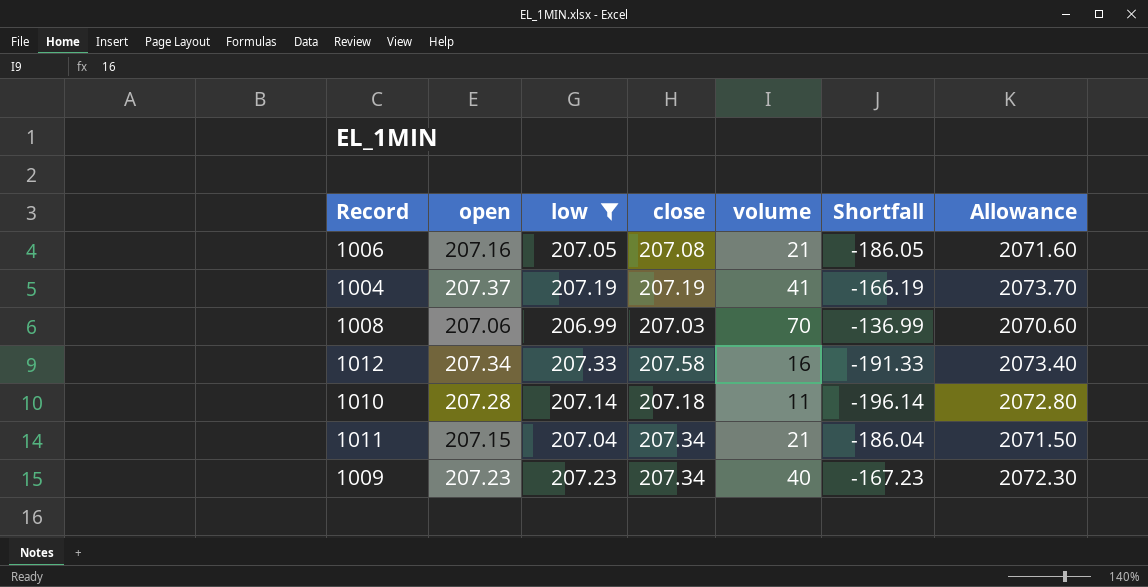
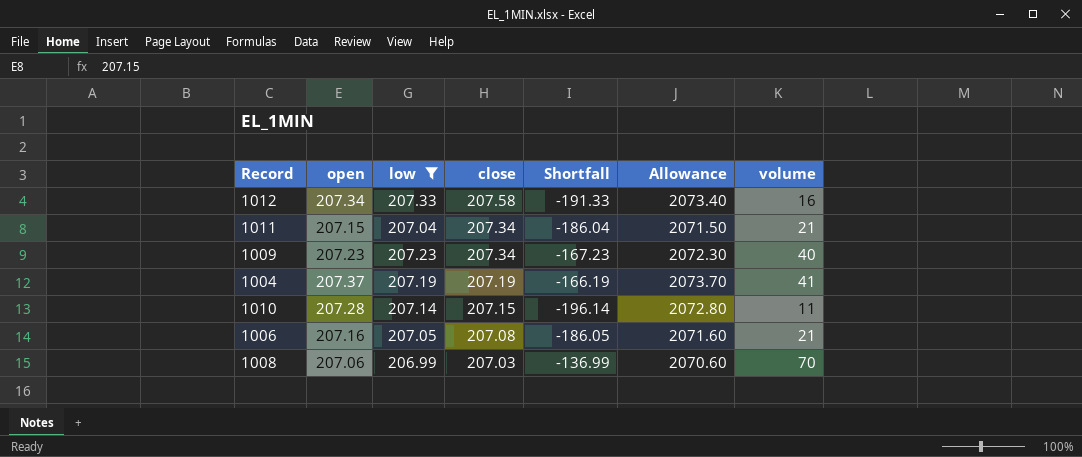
row order: none -> close descending
column volume | position: 5 -> 7
1010 | close: 207.18 -> 207.15

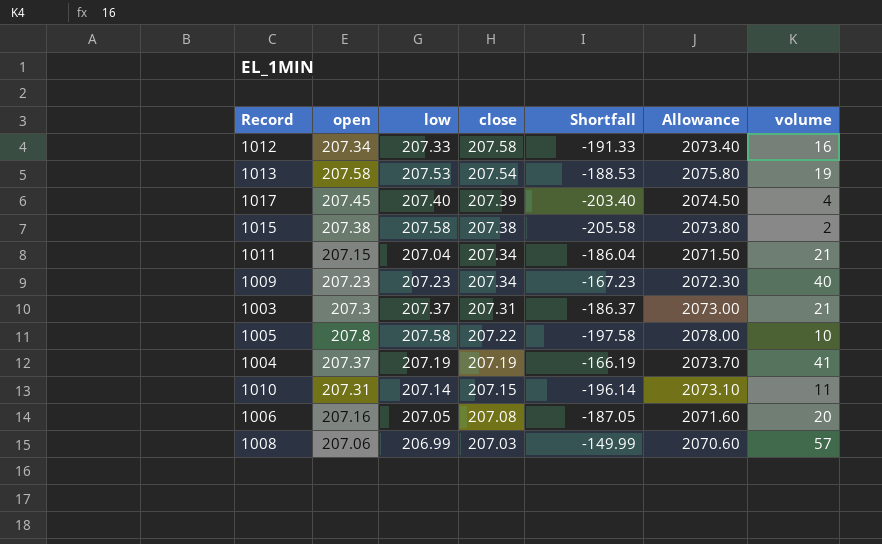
filter: low <= 207.33 -> none
1010 | open: 207.28 -> 207.31
1010 | Allowance: 2072.80 -> 2073.10
1006 | Shortfall: -186.05 -> -187.05
1006 | volume: 21 -> 20
1008 | Shortfall: -136.99 -> -149.99
1008 | volume: 70 -> 57

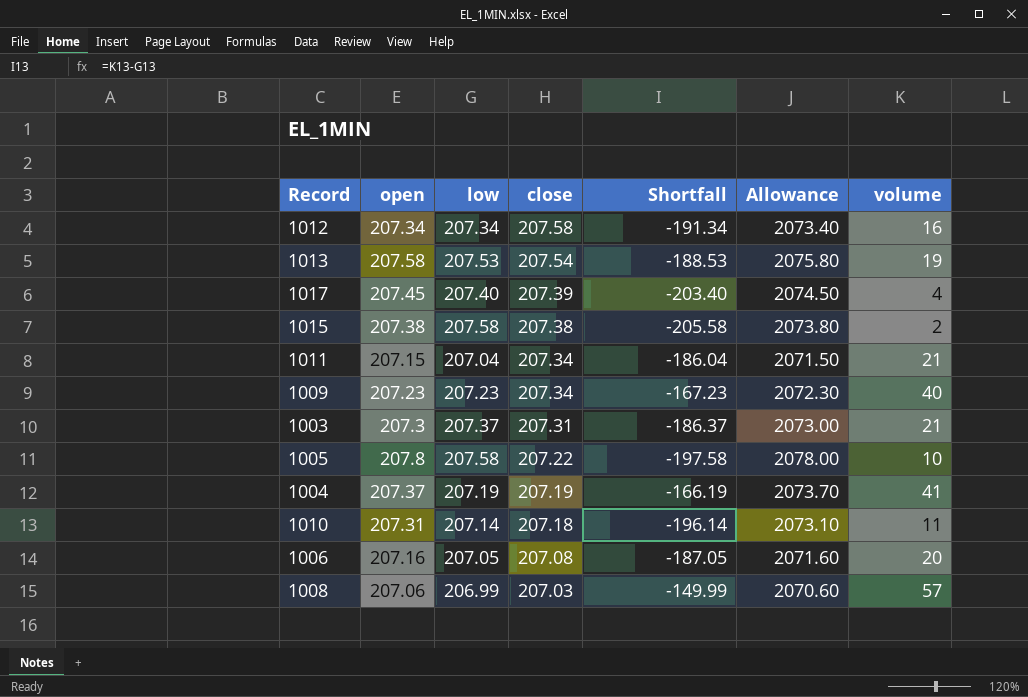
1012 | low: 207.33 -> 207.34
1012 | Shortfall: -191.33 -> -191.34
1010 | close: 207.15 -> 207.18

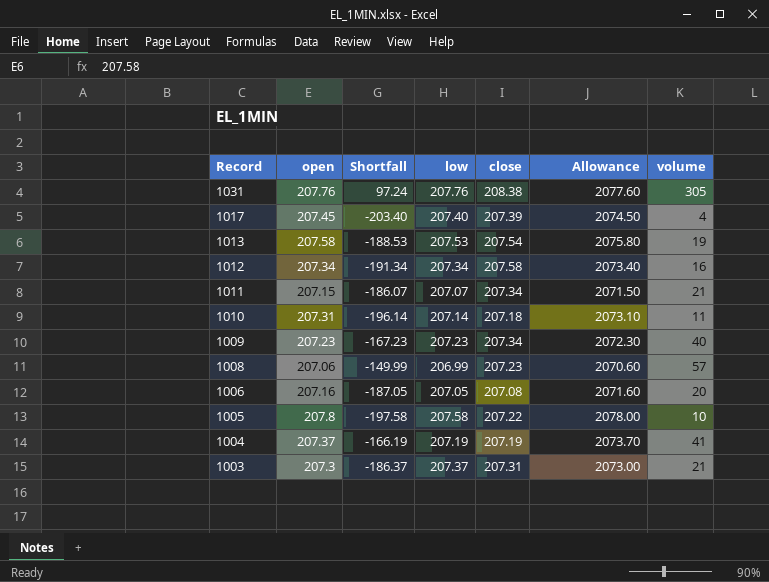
row order: close descending -> Record descending
column Shortfall | position: 5 -> 3
row 1015: 207.38 | 207.58 | 207.38 | -205.58 | 2073.80 | 2 -> none
row 1031: none -> 207.76 | 97.24 | 207.76 | 208.38 | 2077.60 | 305
1011 | Shortfall: -186.04 -> -186.07
1011 | low: 207.04 -> 207.07
1008 | close: 207.03 -> 207.23

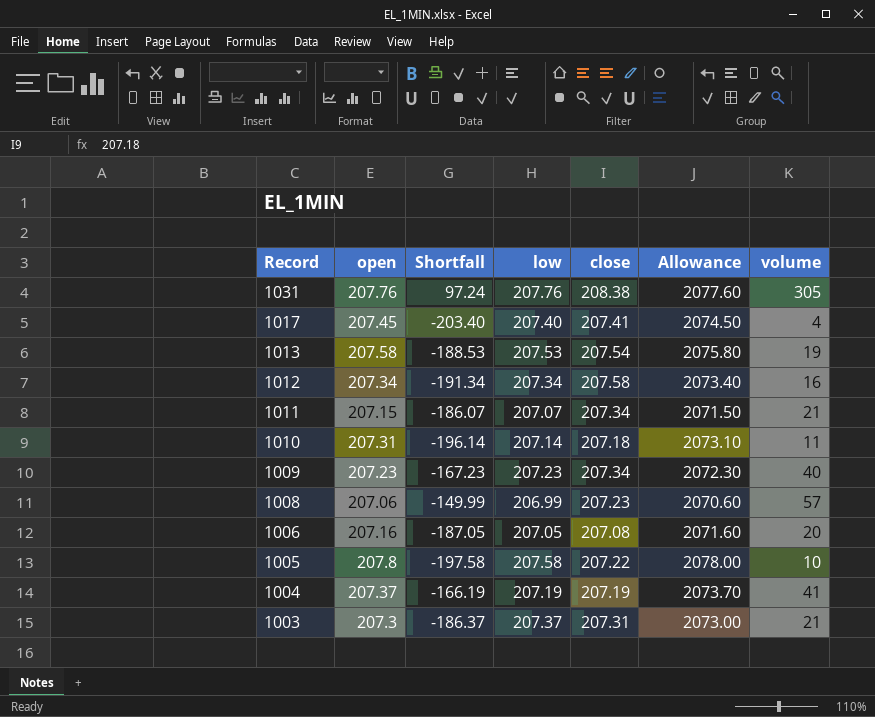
1017 | close: 207.39 -> 207.41

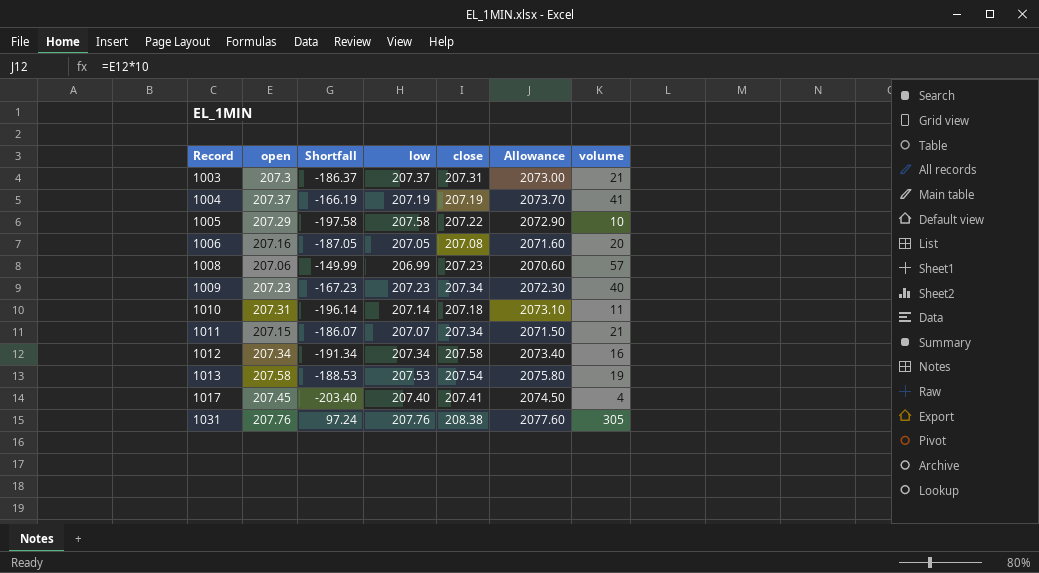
row order: Record descending -> Record ascending
1005 | open: 207.8 -> 207.29
1005 | Allowance: 2078.00 -> 2072.90

